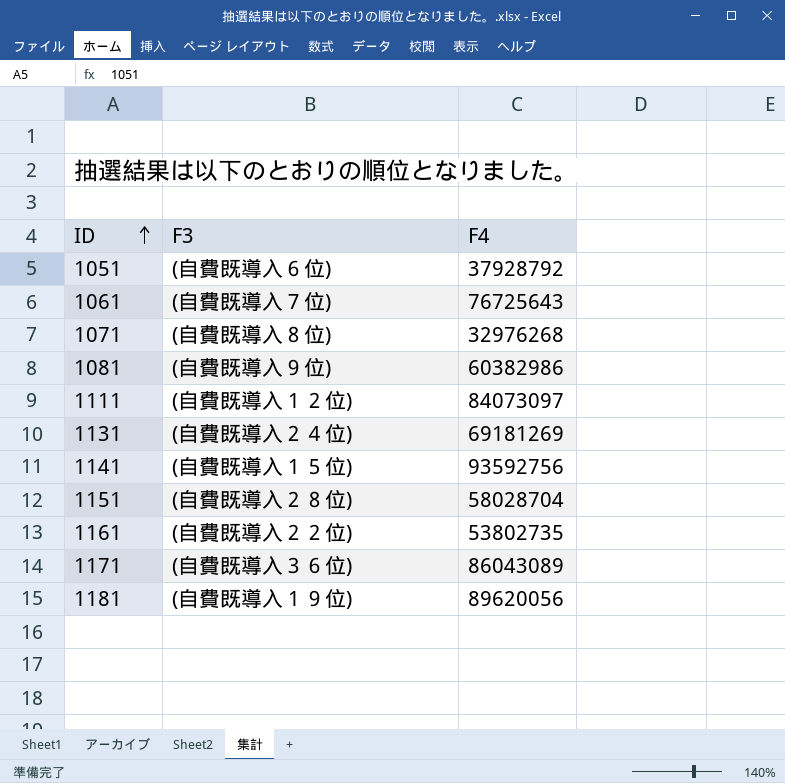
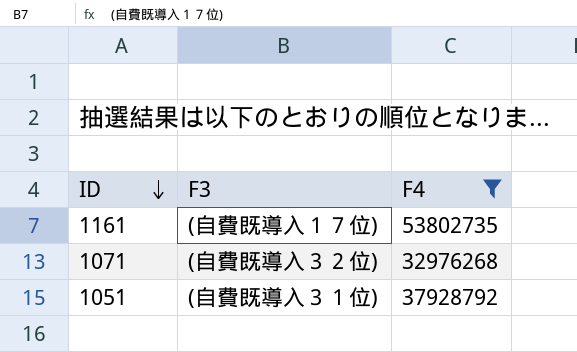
filter: none -> F4 <= 53802735
row order: ID ascending -> ID descending
1161 | F3: (自費既導入２２位) -> (自費既導入１７位)
1071 | F3: (自費既導入８位) -> (自費既導入３２位)
1051 | F3: (自費既導入６位) -> (自費既導入３１位)

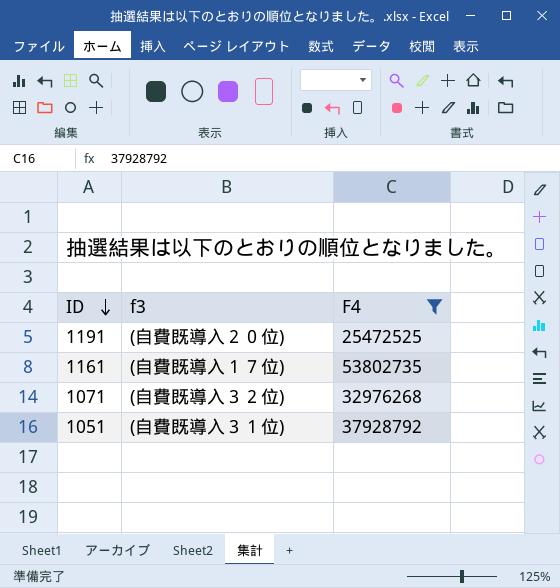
column name: F3 -> f3
row 1191: none -> (自費既導入２０位) | 25472525

